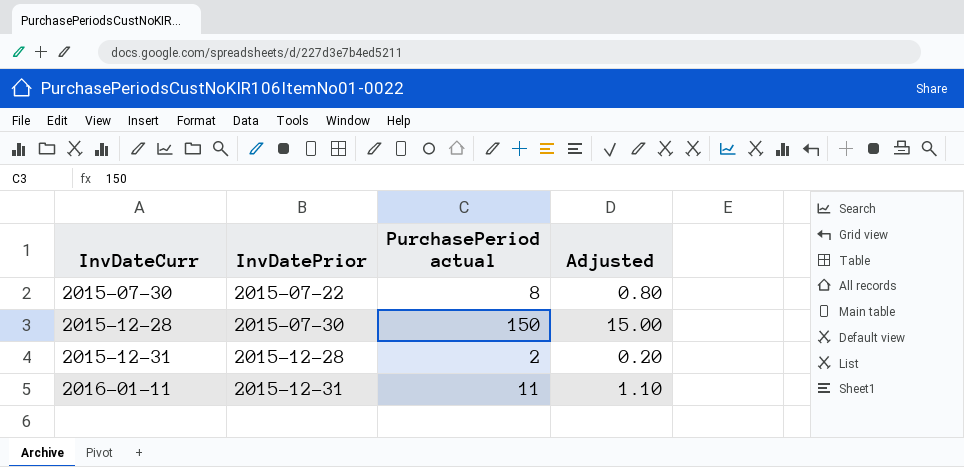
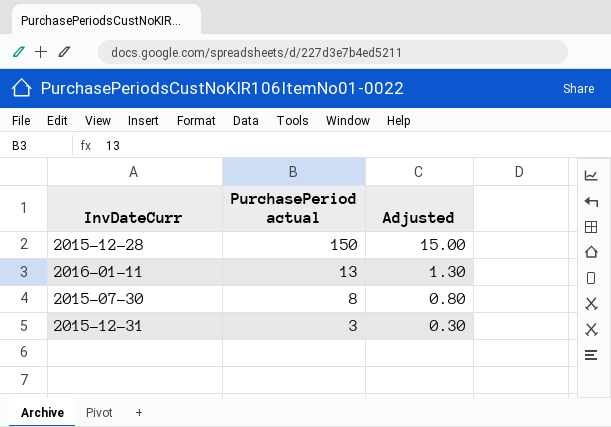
row order: InvDateCurr ascending -> PurchasePeriod actual descending
column InvDatePrior | position: 2 -> none
2016-01-11 | PurchasePeriod actual: 11 -> 13
2016-01-11 | Adjusted: 1.10 -> 1.30
2015-12-31 | PurchasePeriod actual: 2 -> 3
2015-12-31 | Adjusted: 0.20 -> 0.30

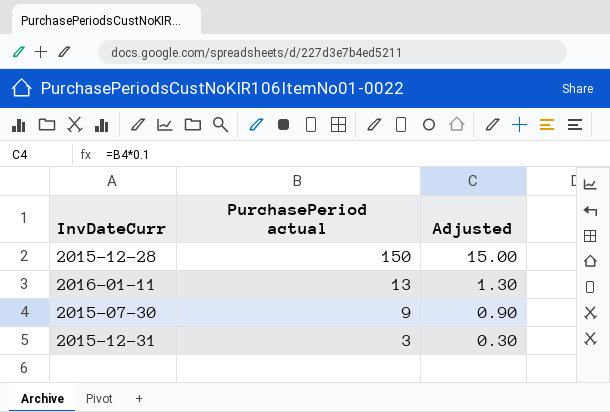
2015-07-30 | PurchasePeriod actual: 8 -> 9
2015-07-30 | Adjusted: 0.80 -> 0.90

